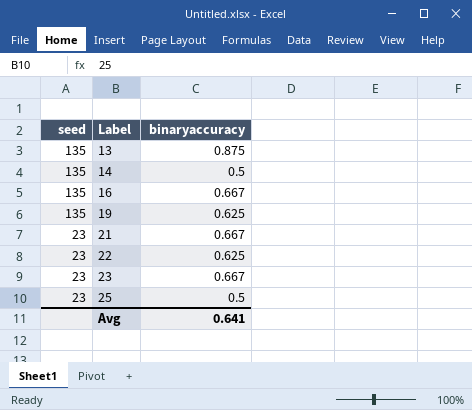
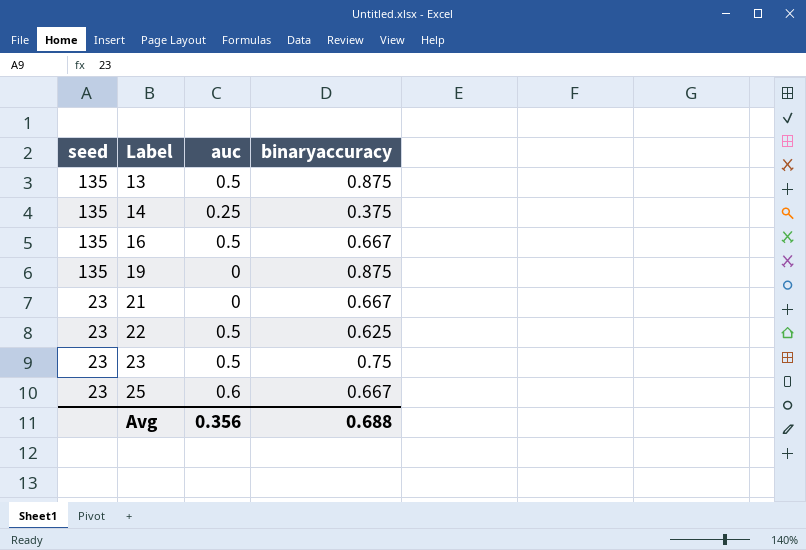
column auc | position: none -> 3
14 | binaryaccuracy: 0.5 -> 0.375
19 | binaryaccuracy: 0.625 -> 0.875
23 | binaryaccuracy: 0.667 -> 0.75
25 | binaryaccuracy: 0.5 -> 0.667
Avg | binaryaccuracy: 0.641 -> 0.688

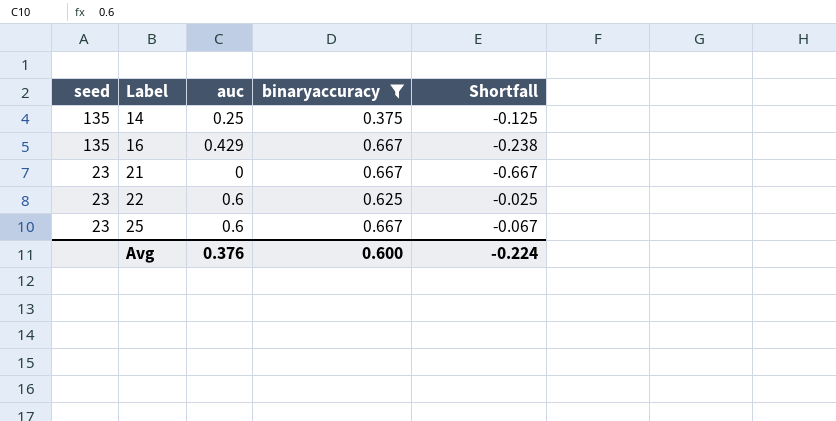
filter: none -> binaryaccuracy <= 0.667
column Shortfall | formula: none -> [auc] - [binaryaccuracy]
16 | auc: 0.5 -> 0.429
22 | auc: 0.5 -> 0.6
Avg | auc: 0.356 -> 0.376
Avg | binaryaccuracy: 0.688 -> 0.600

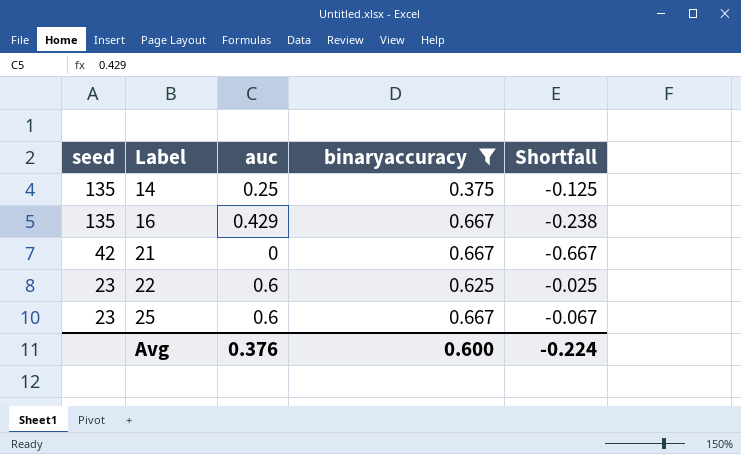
21 | seed: 23 -> 42

